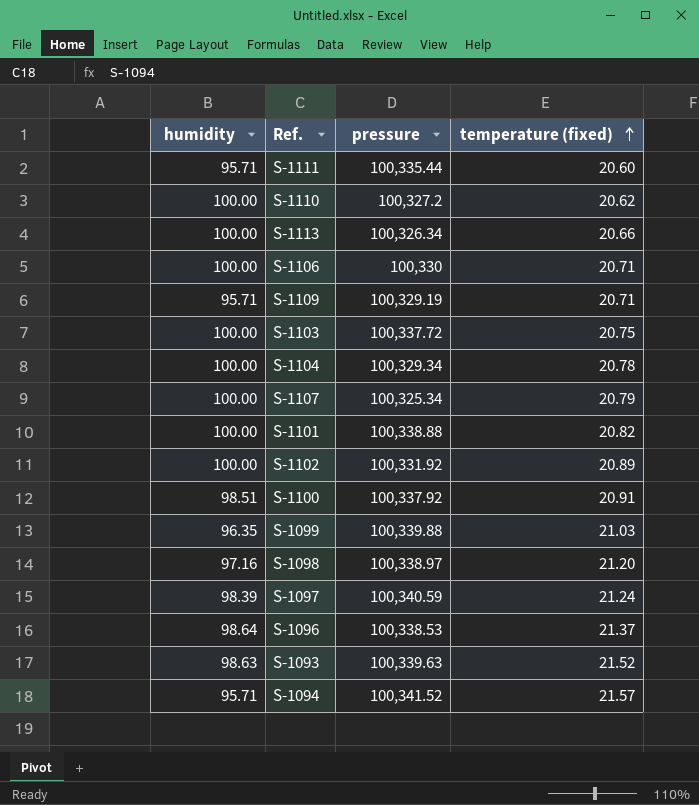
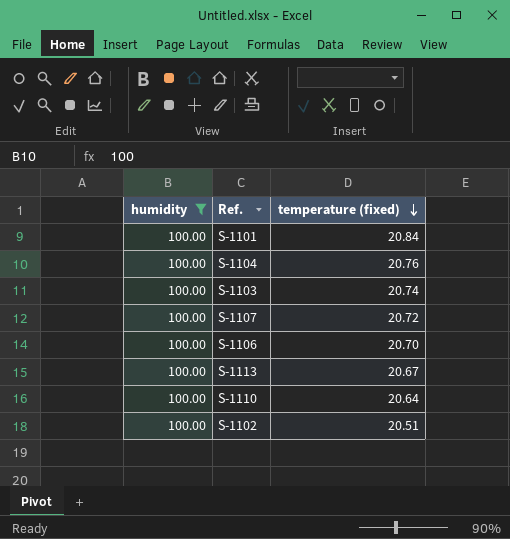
filter: none -> humidity = 100.00
row order: temperature (fixed) ascending -> temperature (fixed) descending
column pressure | position: 3 -> none
S-1101 | temperature (fixed): 20.82 -> 20.84
S-1104 | temperature (fixed): 20.78 -> 20.76
S-1103 | temperature (fixed): 20.75 -> 20.74
S-1107 | temperature (fixed): 20.79 -> 20.72
S-1106 | temperature (fixed): 20.71 -> 20.70
S-1113 | temperature (fixed): 20.66 -> 20.67
S-1110 | temperature (fixed): 20.62 -> 20.64
S-1102 | temperature (fixed): 20.89 -> 20.51

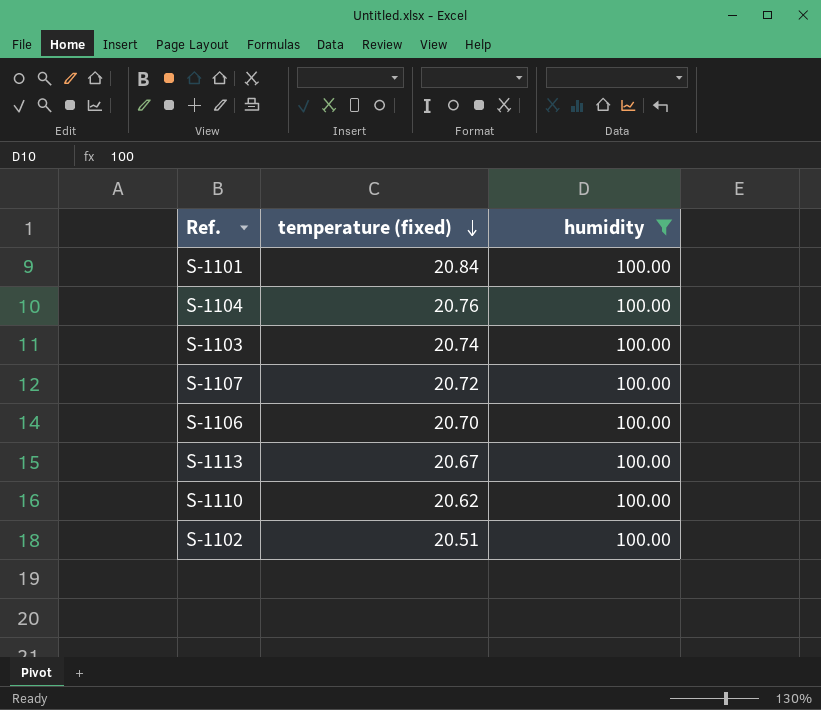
column humidity | position: 1 -> 3
S-1110 | temperature (fixed): 20.64 -> 20.62

